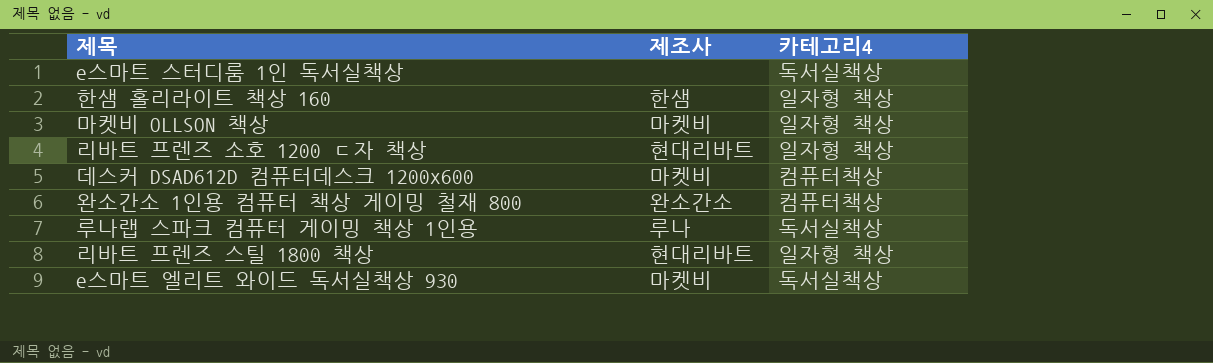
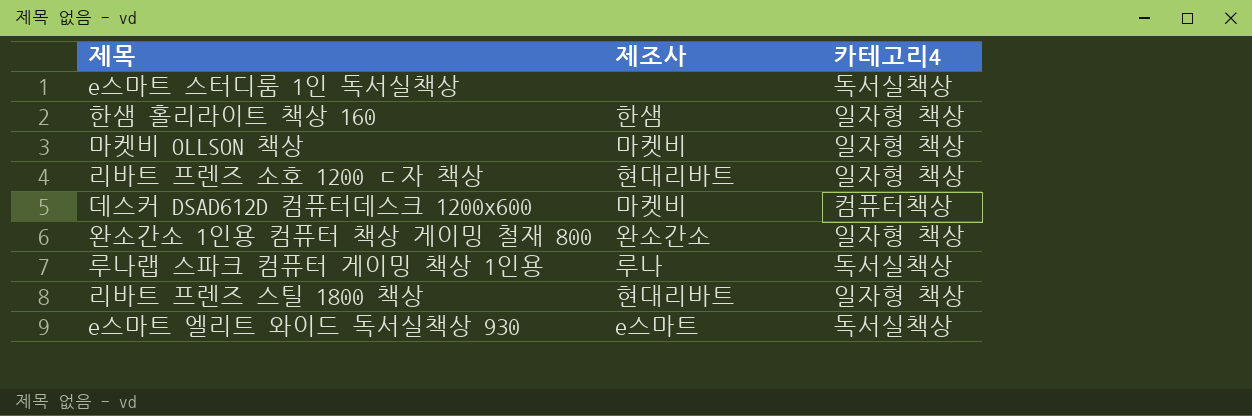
완소간소 1인용 컴퓨터 책상 게이밍 철재 800 | 카테고리4: 컴퓨터책상 -> 일자형 책상
e스마트 엘리트 와이드 독서실책상 930 | 제조사: 마켓비 -> e스마트

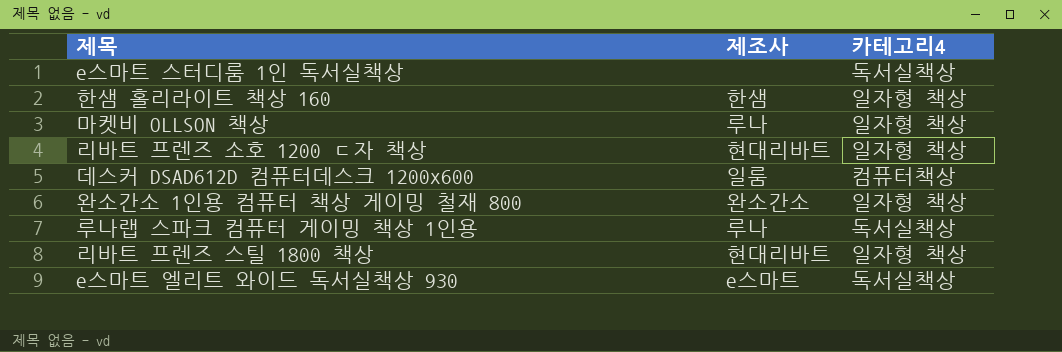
마켓비 OLLSON 책상 | 제조사: 마켓비 -> 루나
데스커 DSAD612D 컴퓨터데스크 1200x600 | 제조사: 마켓비 -> 일룸

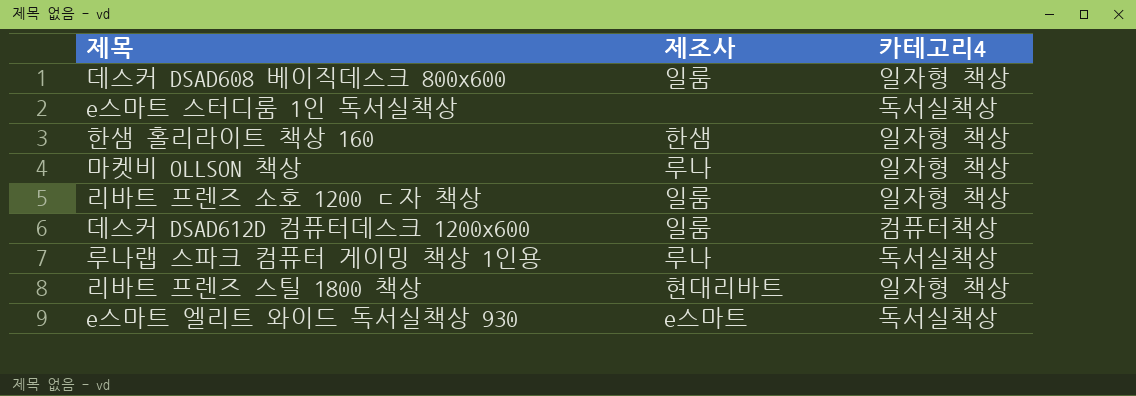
row 완소간소 1인용 컴퓨터 책상 게이밍 철재 800: 완소간소 | 일자형 책상 -> none
row 데스커 DSAD608 베이직데스크 800x600: none -> 일룸 | 일자형 책상
리바트 프렌즈 소호 1200 ㄷ자 책상 | 제조사: 현대리바트 -> 일룸

